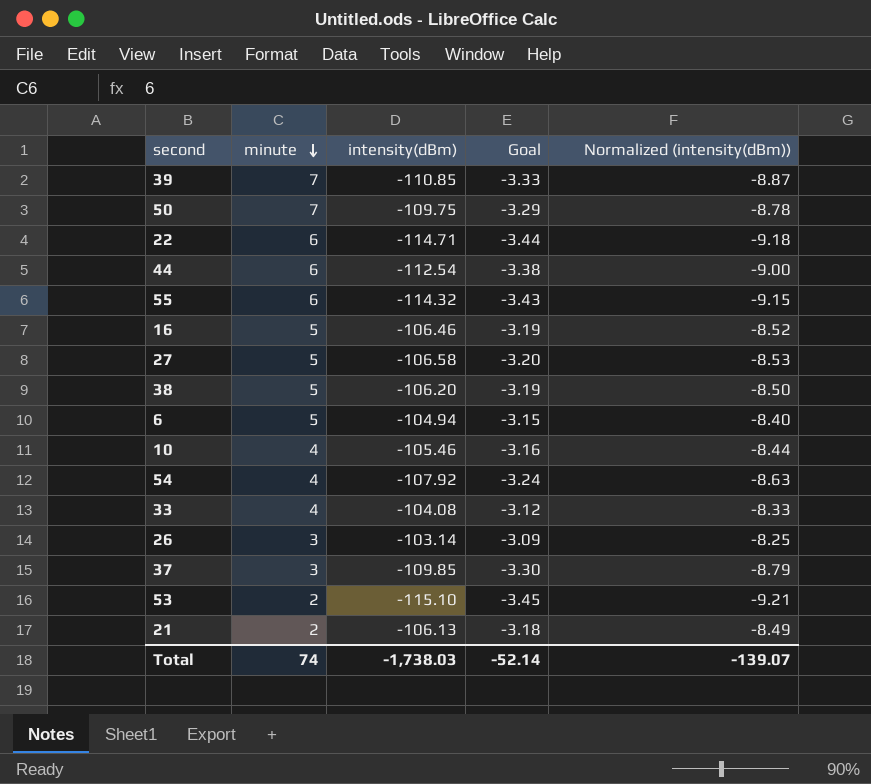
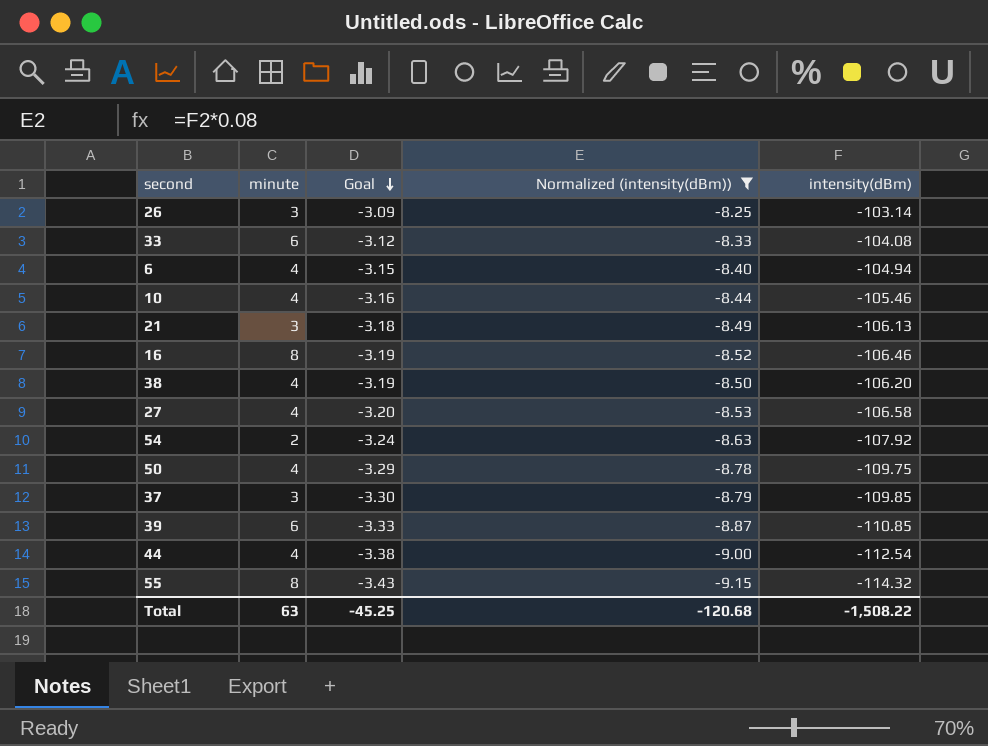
filter: none -> Normalized (intensity(dBm)) >= -9.15
row order: minute descending -> Goal descending
column intensity(dBm) | position: 3 -> 5
33 | minute: 4 -> 6
6 | minute: 5 -> 4
21 | minute: 2 -> 3
16 | minute: 5 -> 8
38 | minute: 5 -> 4
27 | minute: 5 -> 4
54 | minute: 4 -> 2
50 | minute: 7 -> 4
39 | minute: 7 -> 6
44 | minute: 6 -> 4
55 | minute: 6 -> 8
Total | minute: 74 -> 63
Total | Goal: -52.14 -> -45.25
Total | Normalized (intensity(dBm)): -139.07 -> -120.68
Total | intensity(dBm): -1,738.03 -> -1,508.22

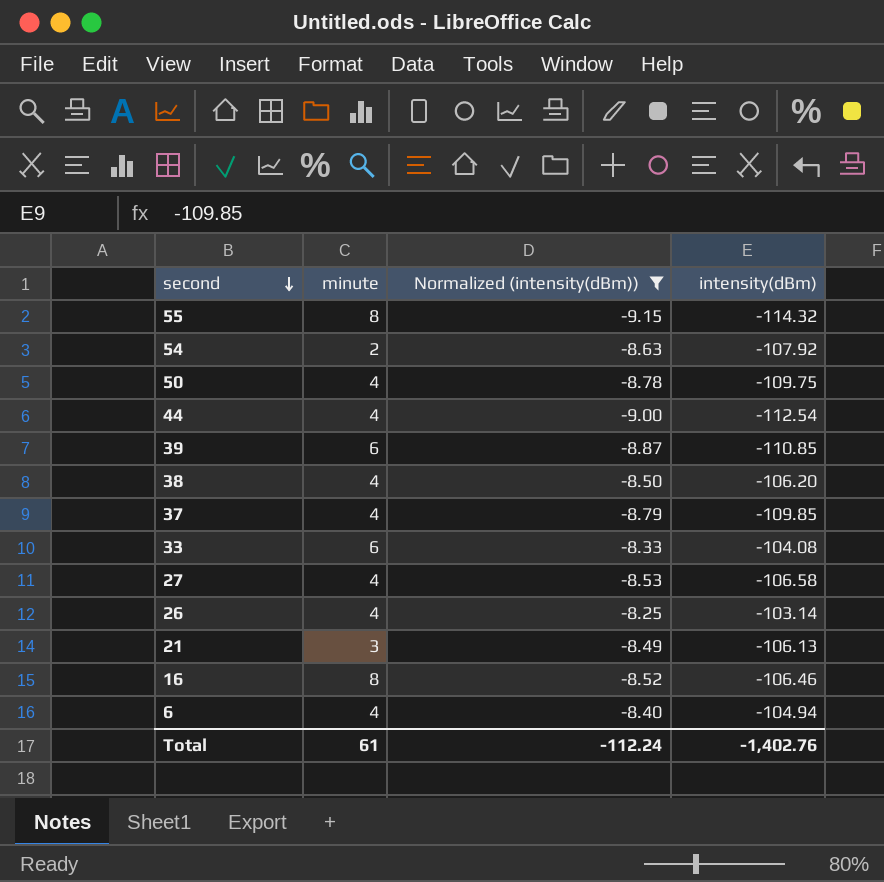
row order: Goal descending -> second descending
column Goal | formula: [intensity(dBm)] * 0.03 -> none
row 10: 4 | -3.16 | -8.44 | -105.46 -> none
37 | minute: 3 -> 4
26 | minute: 3 -> 4
Total | minute: 63 -> 61
Total | Normalized (intensity(dBm)): -120.68 -> -112.24
Total | intensity(dBm): -1,508.22 -> -1,402.76

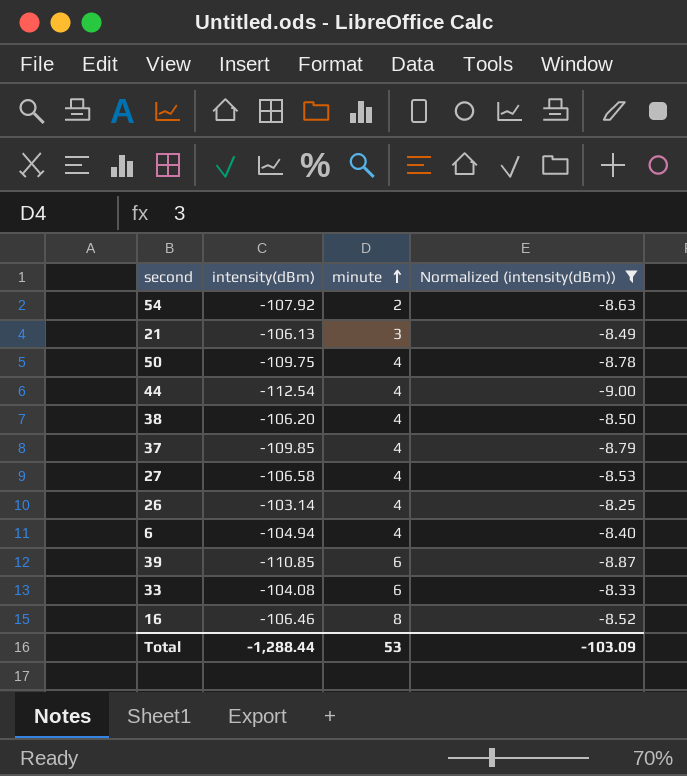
row order: second descending -> minute ascending
column intensity(dBm) | position: 4 -> 2
row 55: 8 | -9.15 | -114.32 -> none
Total | intensity(dBm): -1,402.76 -> -1,288.44
Total | minute: 61 -> 53
Total | Normalized (intensity(dBm)): -112.24 -> -103.09

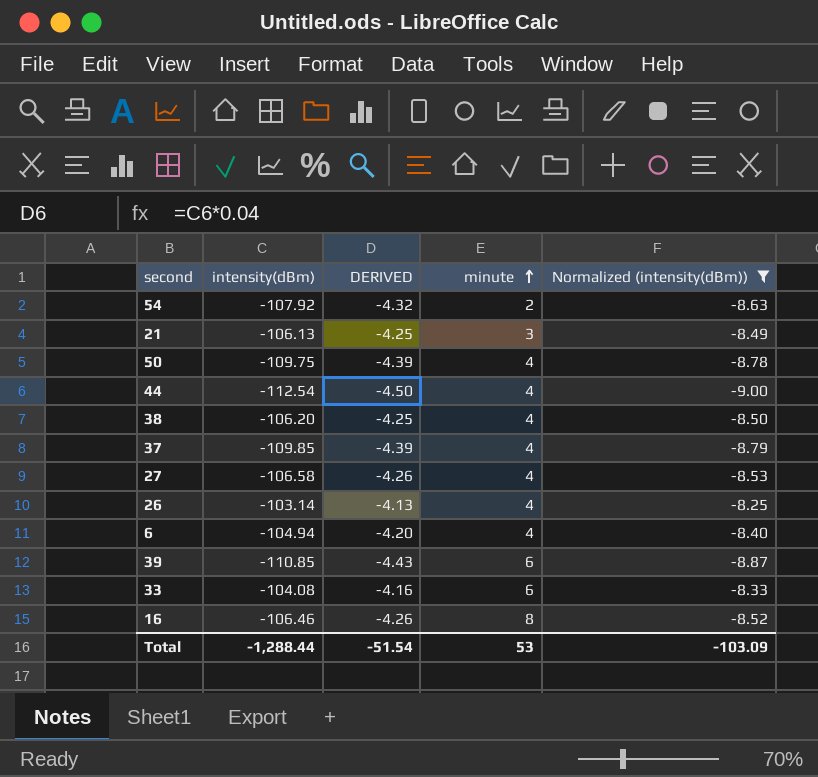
column DERIVED | formula: none -> [intensity(dBm)] * 0.04

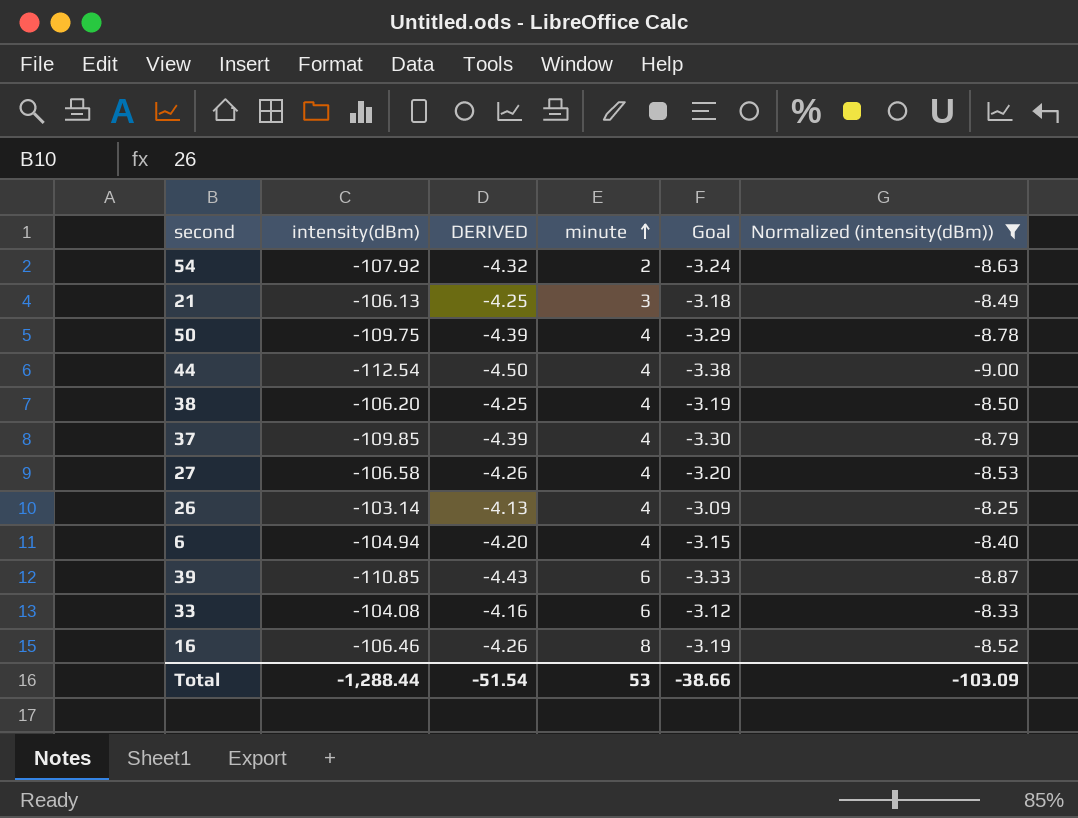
column Goal | formula: none -> [intensity(dBm)] * 0.03

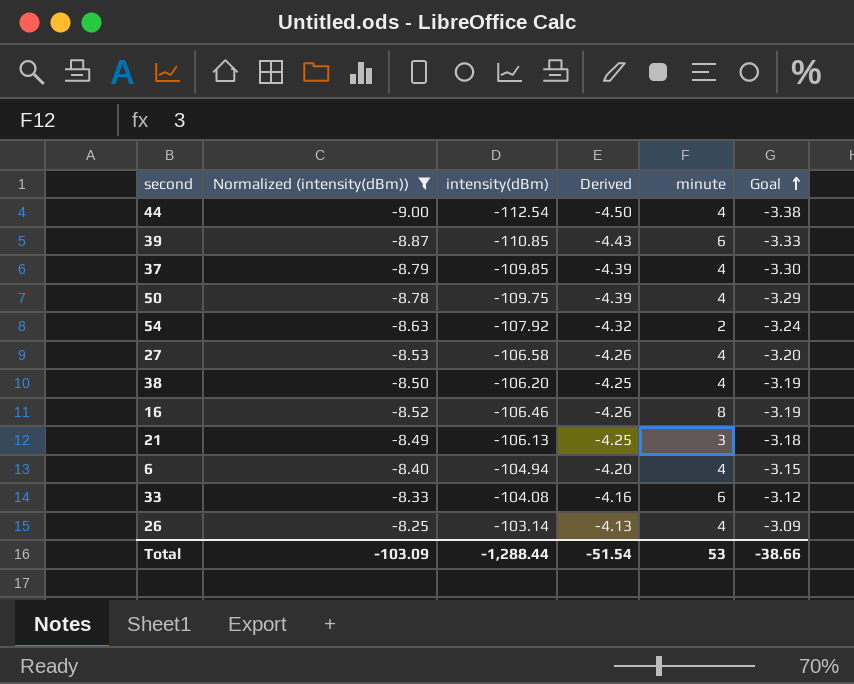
row order: minute ascending -> Goal ascending
column Normalized (intensity(dBm)) | position: 6 -> 2
column name: DERIVED -> Derived

